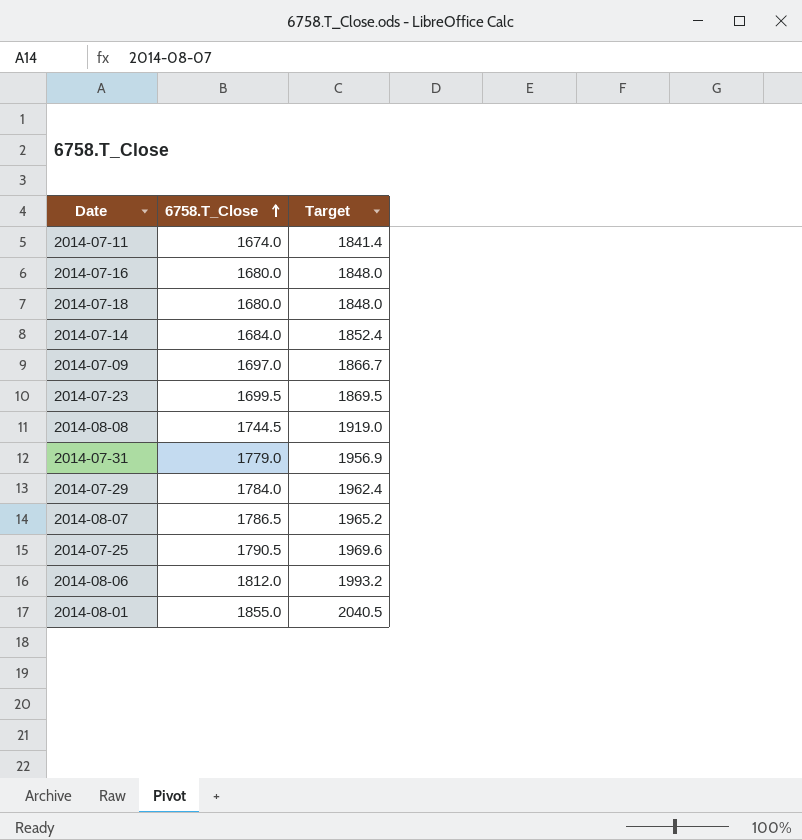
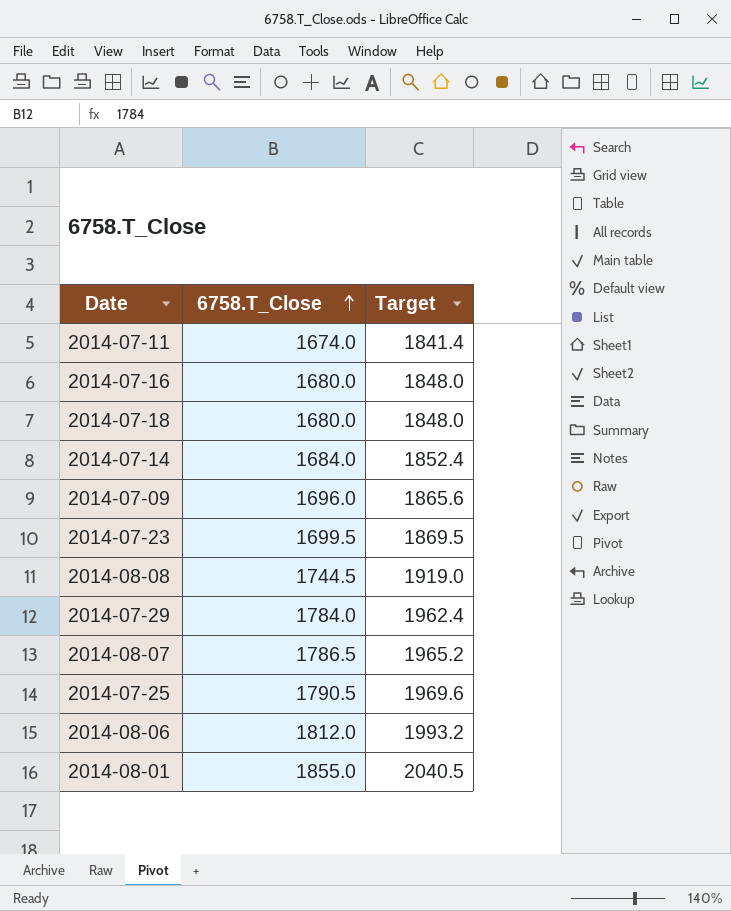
row 2014-07-31: 1779.0 | 1956.9 -> none
2014-07-09 | 6758.T_Close: 1697.0 -> 1696.0
2014-07-09 | Target: 1866.7 -> 1865.6

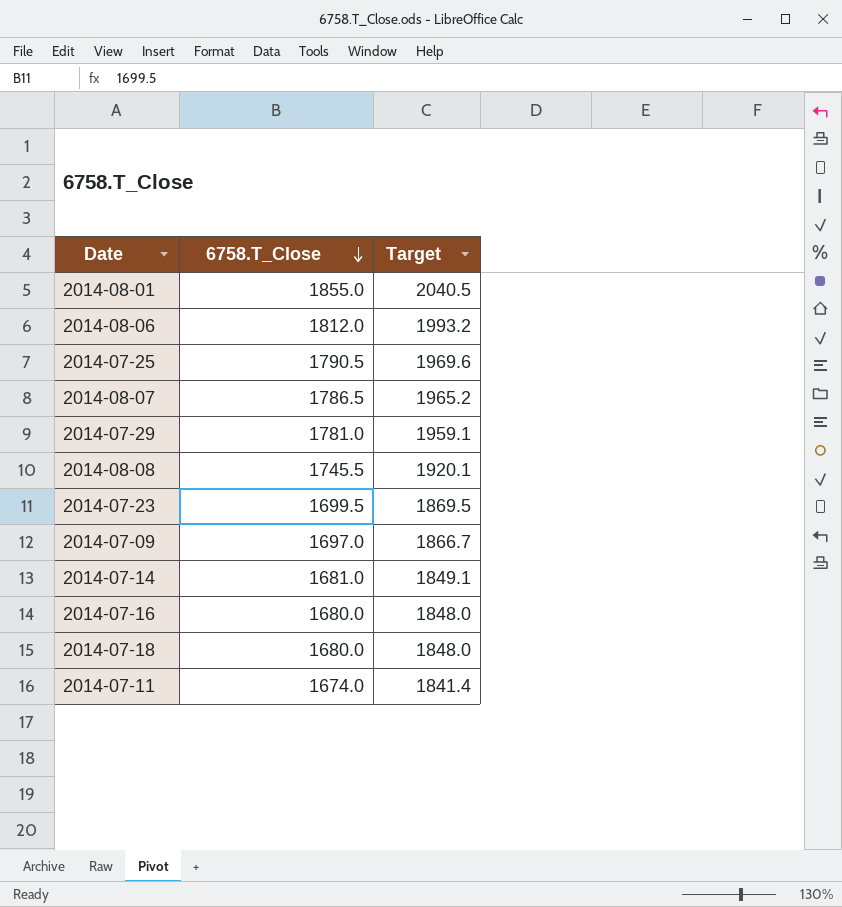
row order: 6758.T_Close ascending -> 6758.T_Close descending
2014-07-29 | 6758.T_Close: 1784.0 -> 1781.0
2014-07-29 | Target: 1962.4 -> 1959.1
2014-08-08 | 6758.T_Close: 1744.5 -> 1745.5
2014-08-08 | Target: 1919.0 -> 1920.1
2014-07-09 | 6758.T_Close: 1696.0 -> 1697.0
2014-07-09 | Target: 1865.6 -> 1866.7
2014-07-14 | 6758.T_Close: 1684.0 -> 1681.0
2014-07-14 | Target: 1852.4 -> 1849.1

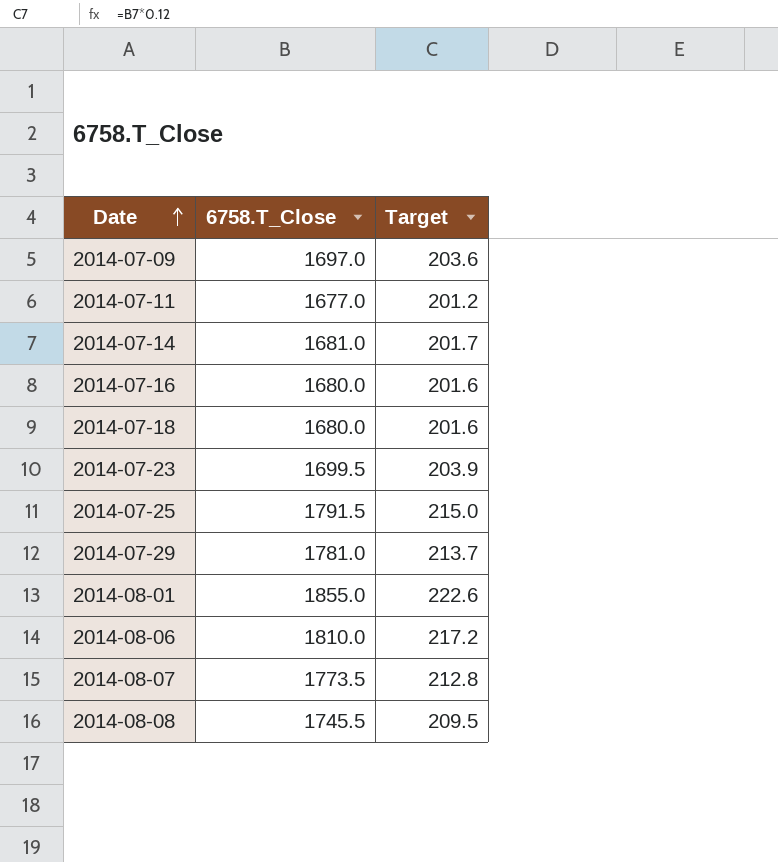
row order: 6758.T_Close descending -> Date ascending
column Target | formula: [6758.T_Close] * 1.1 -> [6758.T_Close] * 0.12
2014-07-11 | 6758.T_Close: 1674.0 -> 1677.0
2014-07-25 | 6758.T_Close: 1790.5 -> 1791.5
2014-08-06 | 6758.T_Close: 1812.0 -> 1810.0
2014-08-07 | 6758.T_Close: 1786.5 -> 1773.5

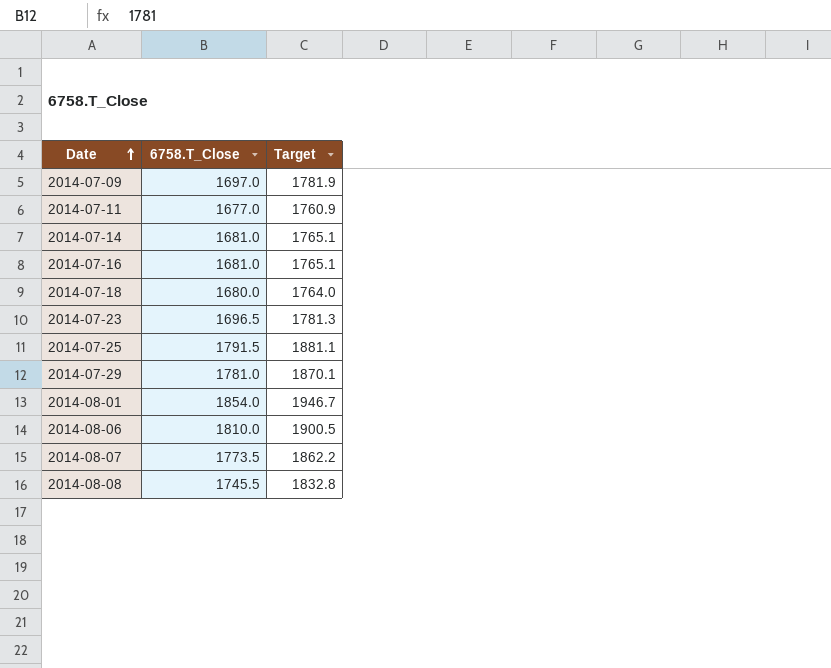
column Target | formula: [6758.T_Close] * 0.12 -> [6758.T_Close] * 1.05
2014-07-16 | 6758.T_Close: 1680.0 -> 1681.0
2014-07-23 | 6758.T_Close: 1699.5 -> 1696.5
2014-08-01 | 6758.T_Close: 1855.0 -> 1854.0

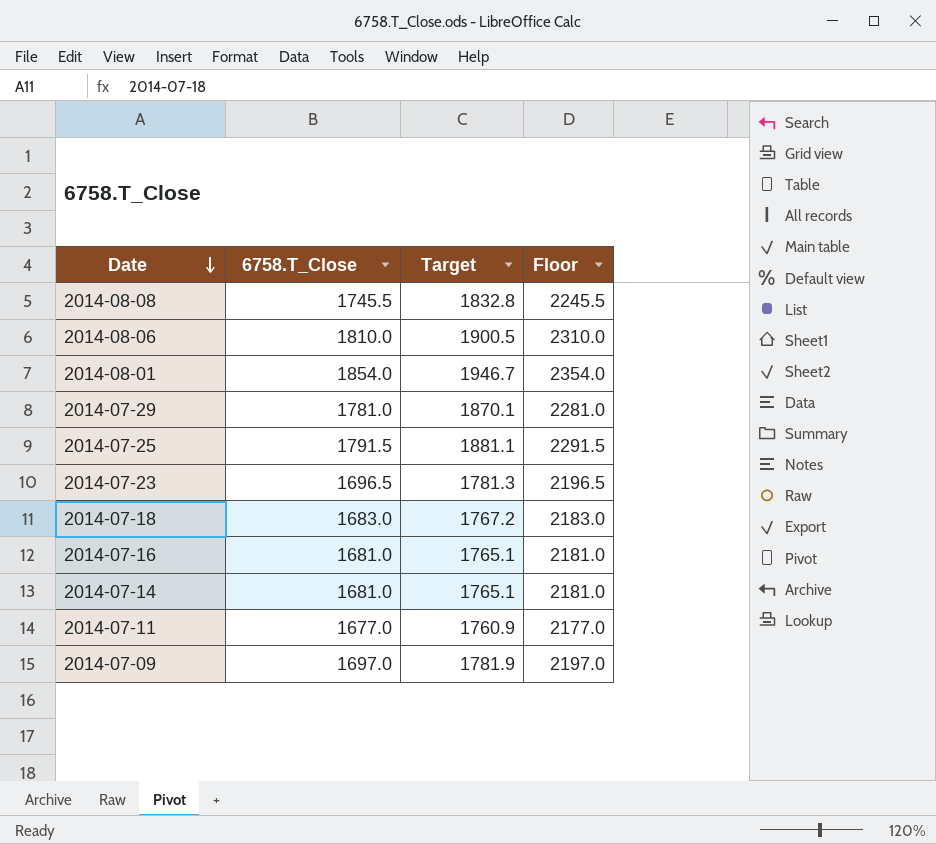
row order: Date ascending -> Date descending
column Floor | formula: none -> [6758.T_Close] + 500
row 2014-08-07: 1773.5 | 1862.2 -> none
2014-07-18 | 6758.T_Close: 1680.0 -> 1683.0
2014-07-18 | Target: 1764.0 -> 1767.2

